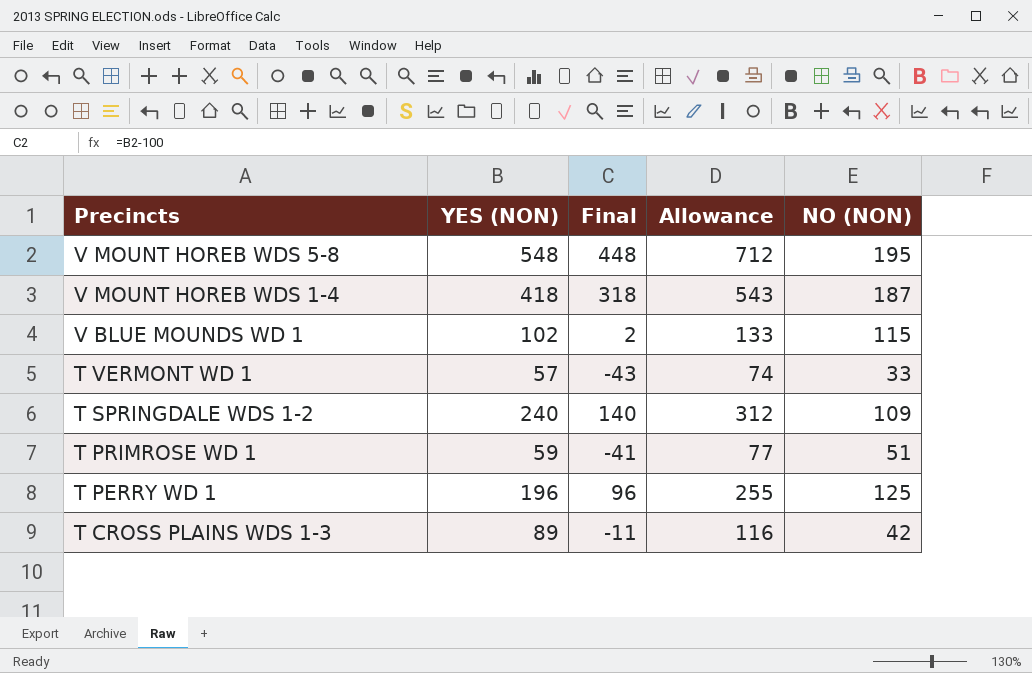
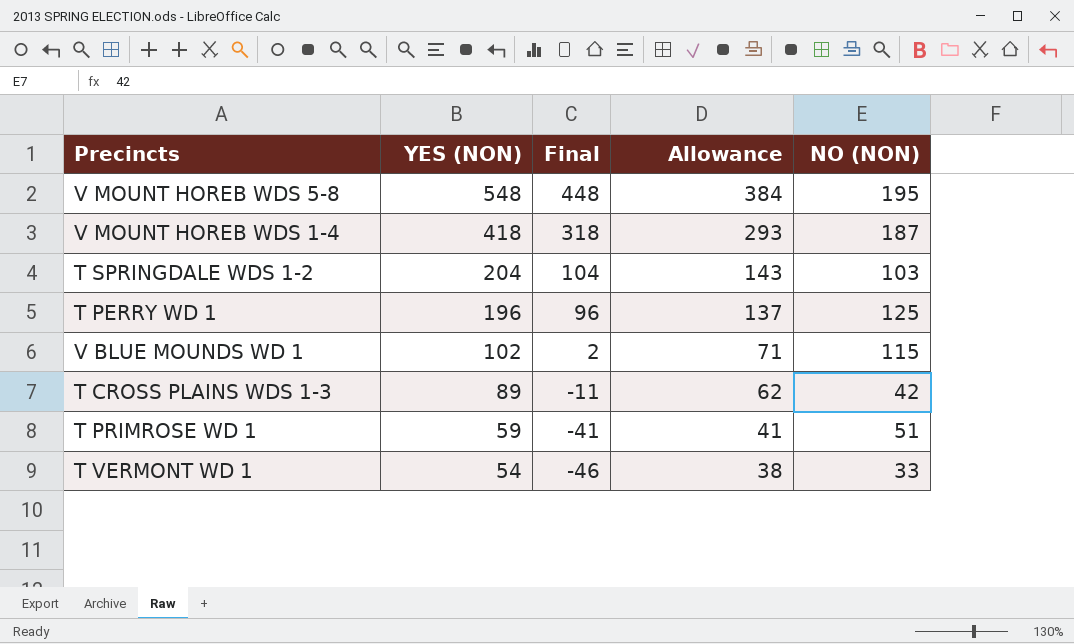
row order: Precincts descending -> YES (NON) descending
column Allowance | formula: [YES (NON)] * 1.3 -> [YES (NON)] * 0.7
T SPRINGDALE WDS 1-2 | YES (NON): 240 -> 204
T SPRINGDALE WDS 1-2 | Final: 140 -> 104
T SPRINGDALE WDS 1-2 | NO (NON): 109 -> 103
T VERMONT WD 1 | YES (NON): 57 -> 54
T VERMONT WD 1 | Final: -43 -> -46

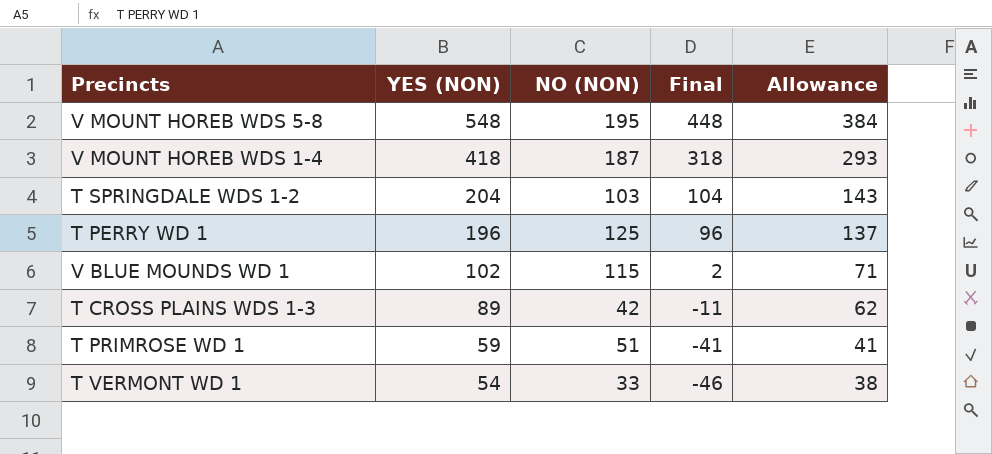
column NO (NON) | position: 5 -> 3

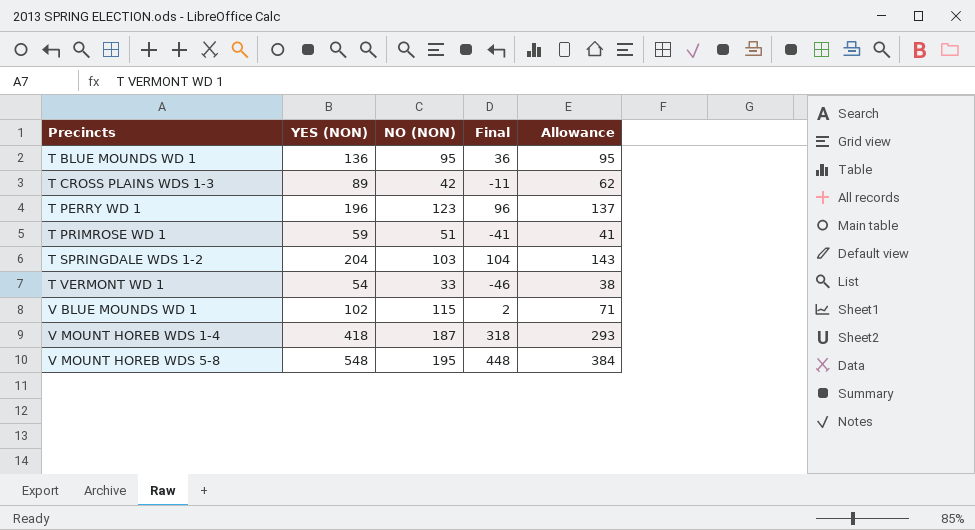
row order: YES (NON) descending -> Precincts ascending
row T BLUE MOUNDS WD 1: none -> 136 | 95 | 36 | 95
T PERRY WD 1 | NO (NON): 125 -> 123

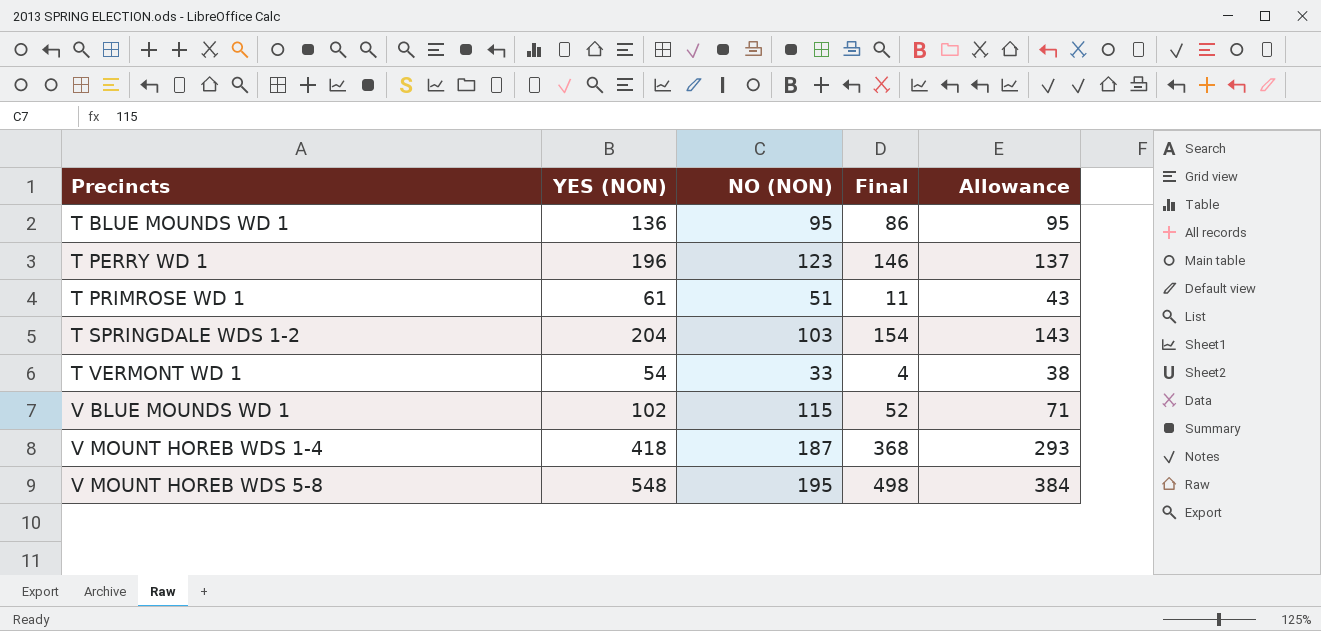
column Final | formula: [YES (NON)] - 100 -> [YES (NON)] - 50
row T CROSS PLAINS WDS 1-3: 89 | 42 | -11 | 62 -> none
T PRIMROSE WD 1 | YES (NON): 59 -> 61
T PRIMROSE WD 1 | Allowance: 41 -> 43

